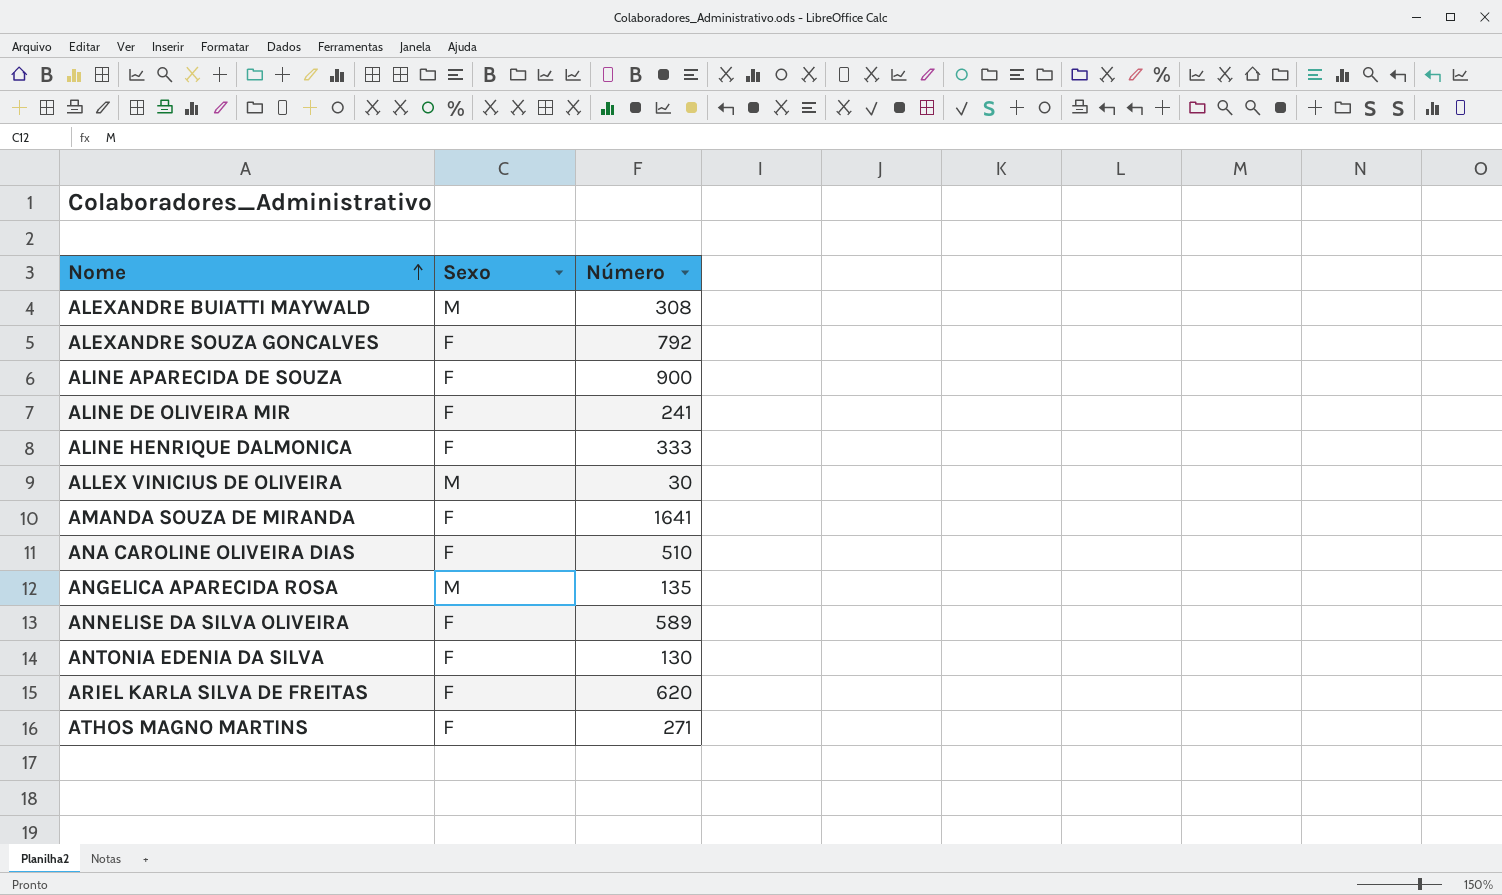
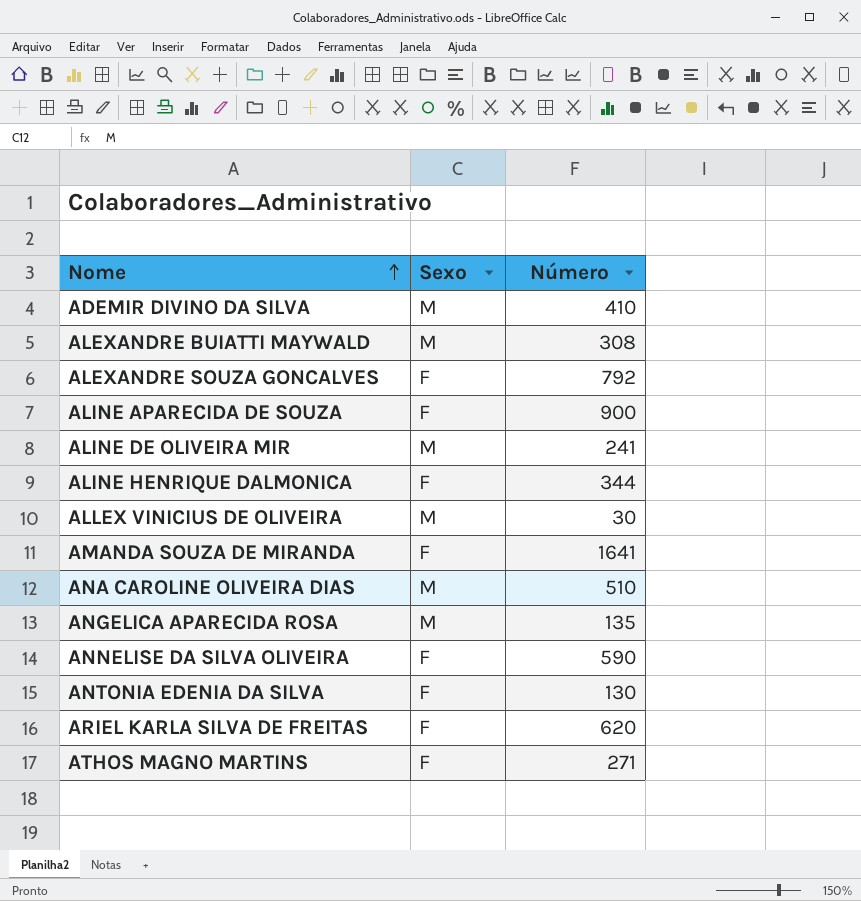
row ADEMIR DIVINO DA SILVA: none -> M | 410
ALINE DE OLIVEIRA MIR | Sexo: F -> M
ALINE HENRIQUE DALMONICA | Número: 333 -> 344
ANA CAROLINE OLIVEIRA DIAS | Sexo: F -> M
ANNELISE DA SILVA OLIVEIRA | Número: 589 -> 590

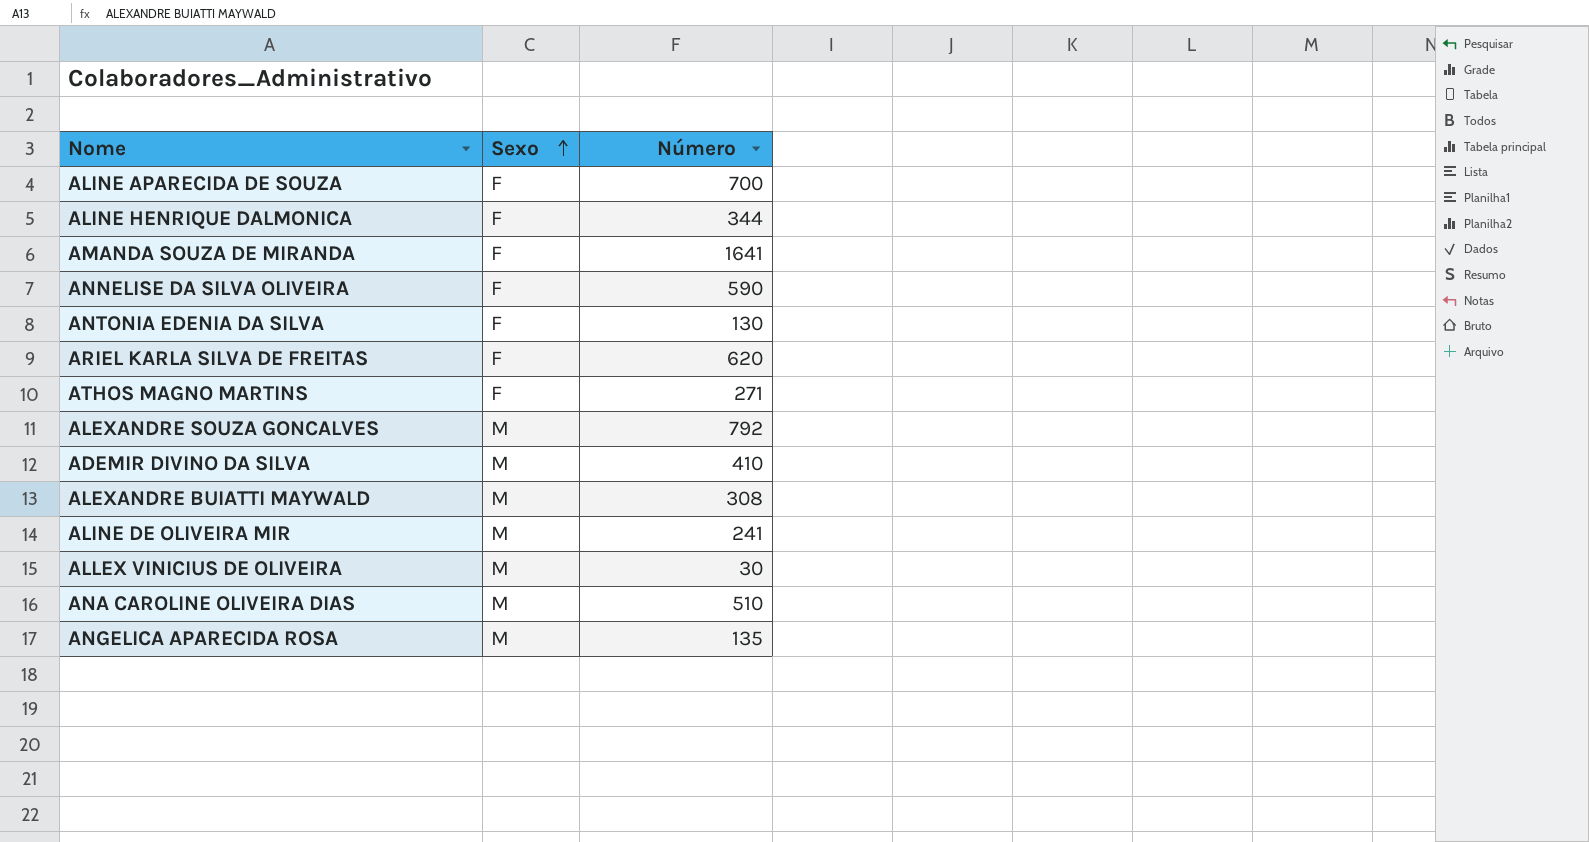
row order: Nome ascending -> Sexo ascending
ALINE APARECIDA DE SOUZA | Número: 900 -> 700
ALEXANDRE SOUZA GONCALVES | Sexo: F -> M

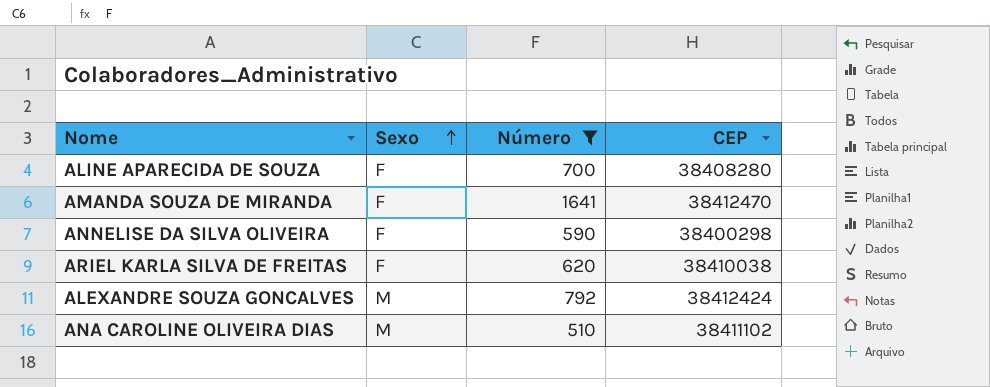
filter: none -> Número >= 510
column CEP | position: none -> 4

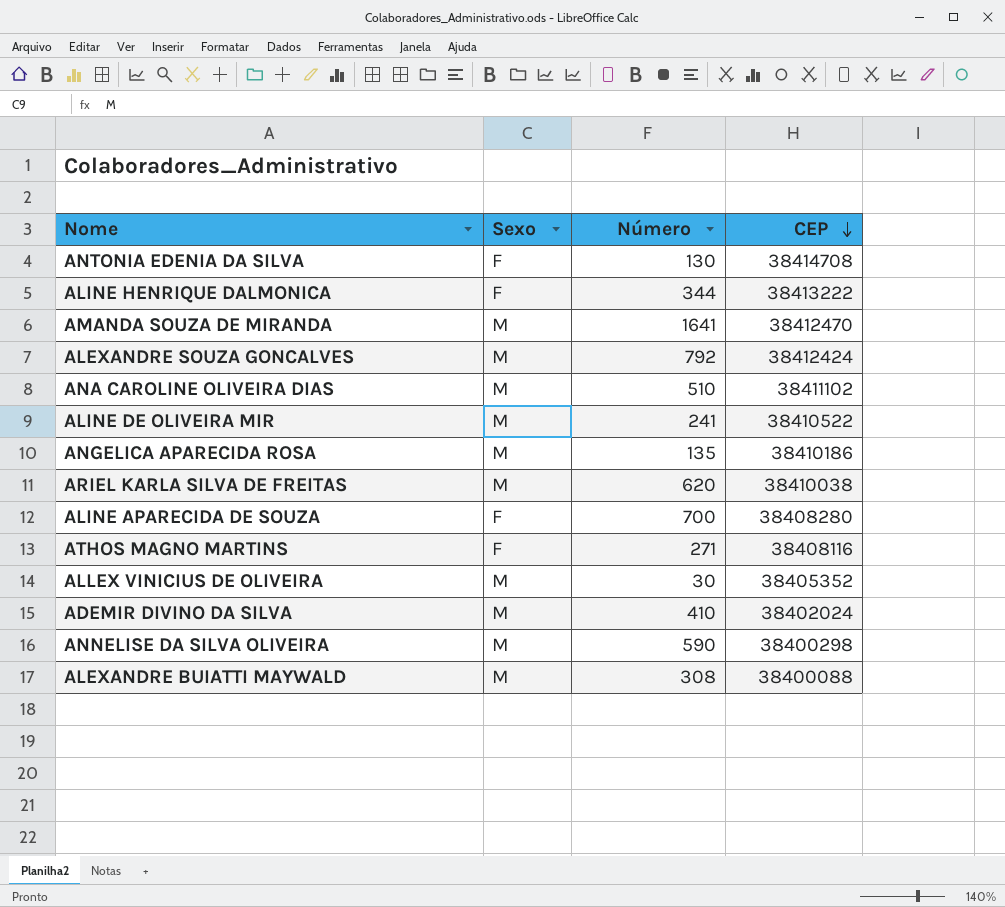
filter: Número >= 510 -> none
row order: Sexo ascending -> CEP descending
AMANDA SOUZA DE MIRANDA | Sexo: F -> M
ARIEL KARLA SILVA DE FREITAS | Sexo: F -> M
ANNELISE DA SILVA OLIVEIRA | Sexo: F -> M

